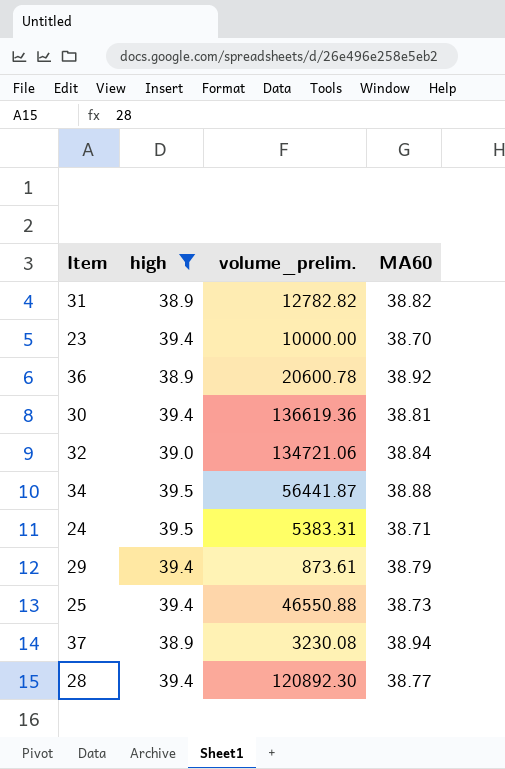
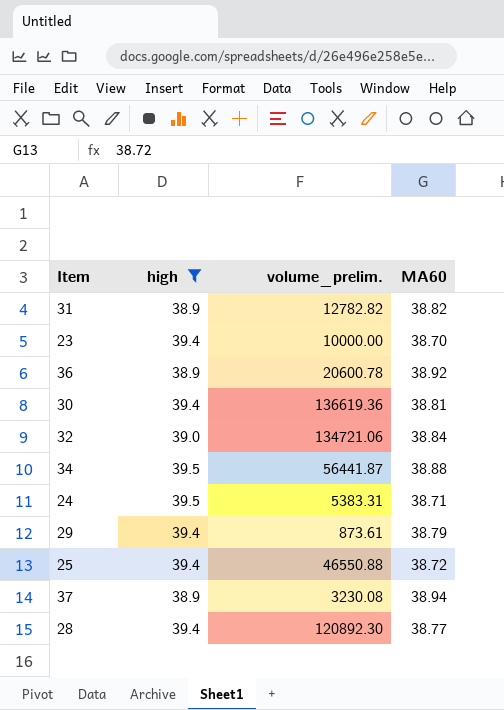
25 | MA60: 38.73 -> 38.72

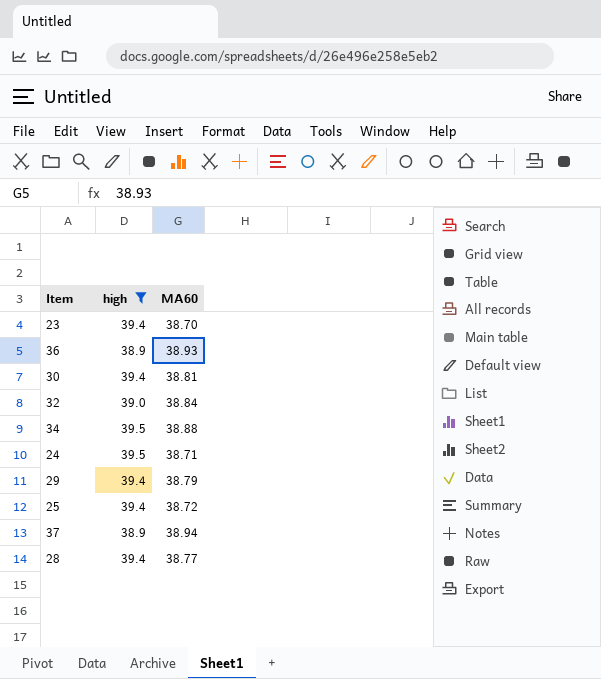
column volume_prelim. | position: 3 -> none
row 31: 38.9 | 12782.82 | 38.82 -> none
36 | MA60: 38.92 -> 38.93

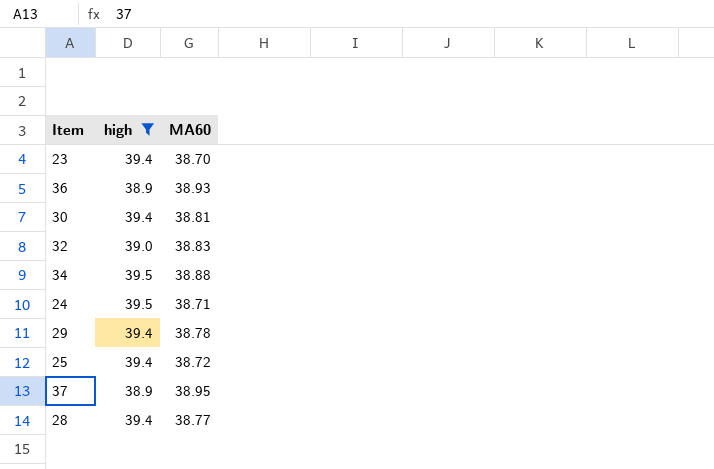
32 | MA60: 38.84 -> 38.83
29 | MA60: 38.79 -> 38.78
37 | MA60: 38.94 -> 38.95

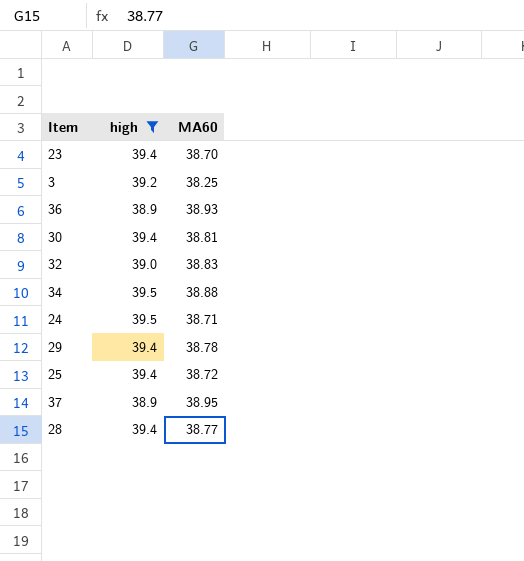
row 3: none -> 39.2 | 38.25

